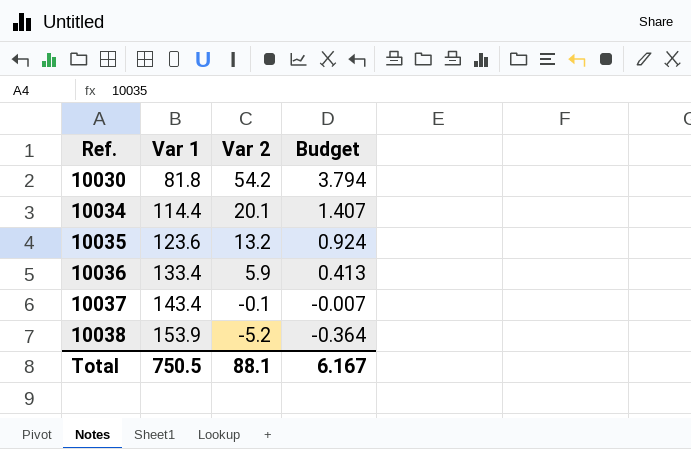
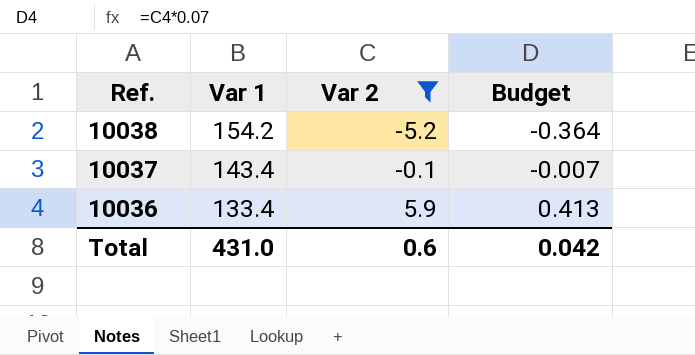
filter: none -> Var 2 <= 5.9
row order: Ref. ascending -> Ref. descending
10038 | Var 1: 153.9 -> 154.2
Total | Var 1: 750.5 -> 431.0
Total | Var 2: 88.1 -> 0.6
Total | Budget: 6.167 -> 0.042

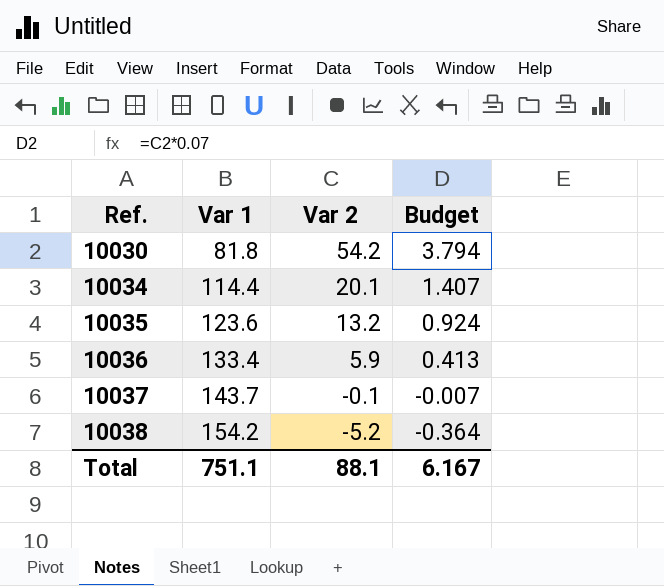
filter: Var 2 <= 5.9 -> none
row order: Ref. descending -> Ref. ascending
10037 | Var 1: 143.4 -> 143.7
Total | Var 1: 431.0 -> 751.1
Total | Var 2: 0.6 -> 88.1
Total | Budget: 0.042 -> 6.167

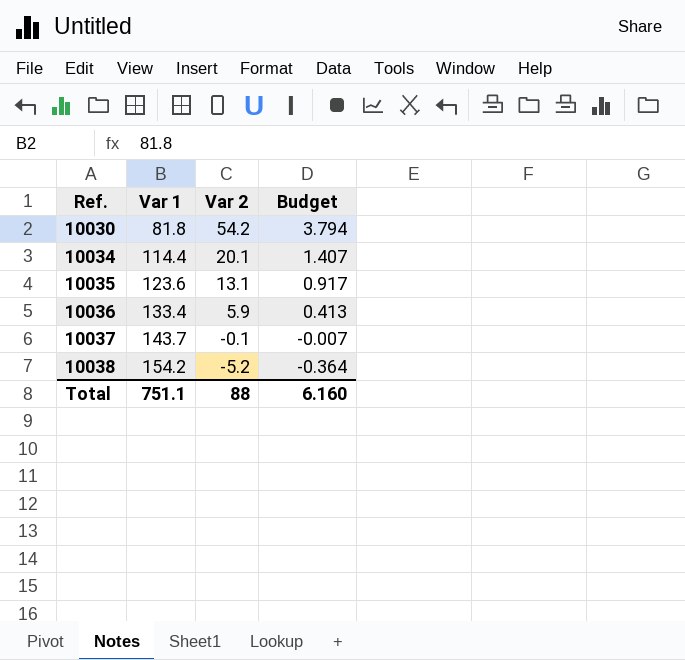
10035 | Var 2: 13.2 -> 13.1
10035 | Budget: 0.924 -> 0.917
Total | Var 2: 88.1 -> 88
Total | Budget: 6.167 -> 6.160

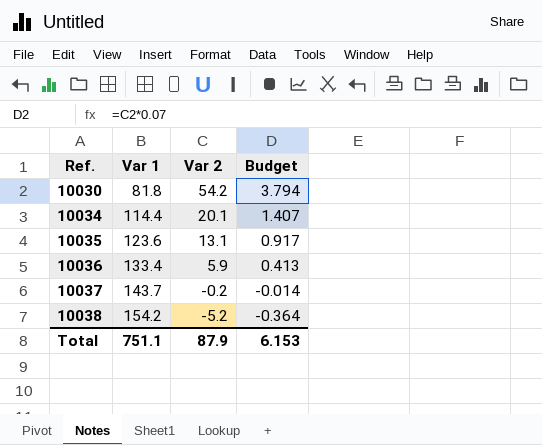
10037 | Var 2: -0.1 -> -0.2
10037 | Budget: -0.007 -> -0.014
Total | Var 2: 88 -> 87.9
Total | Budget: 6.160 -> 6.153

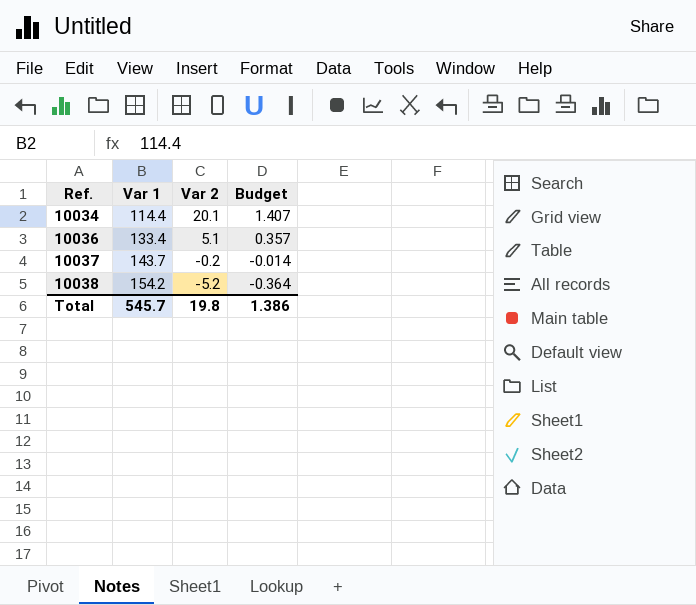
row 10030: 81.8 | 54.2 | 3.794 -> none
row 10035: 123.6 | 13.1 | 0.917 -> none
10036 | Var 2: 5.9 -> 5.1
10036 | Budget: 0.413 -> 0.357
Total | Var 1: 751.1 -> 545.7
Total | Var 2: 87.9 -> 19.8
Total | Budget: 6.153 -> 1.386

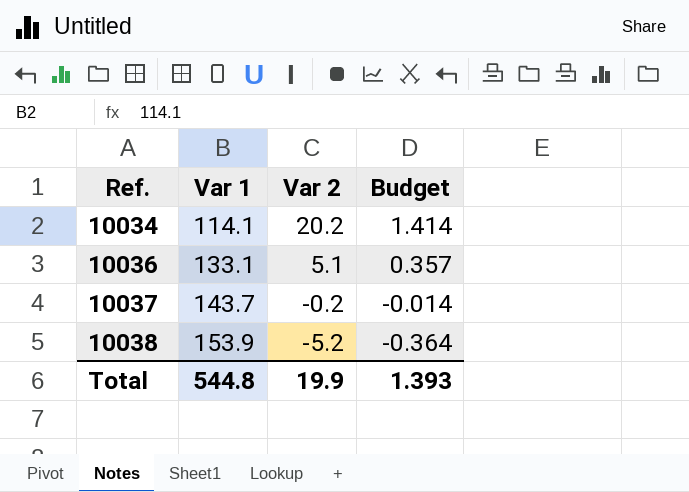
10034 | Var 1: 114.4 -> 114.1
10034 | Var 2: 20.1 -> 20.2
10034 | Budget: 1.407 -> 1.414
10036 | Var 1: 133.4 -> 133.1
10038 | Var 1: 154.2 -> 153.9
Total | Var 1: 545.7 -> 544.8
Total | Var 2: 19.8 -> 19.9
Total | Budget: 1.386 -> 1.393

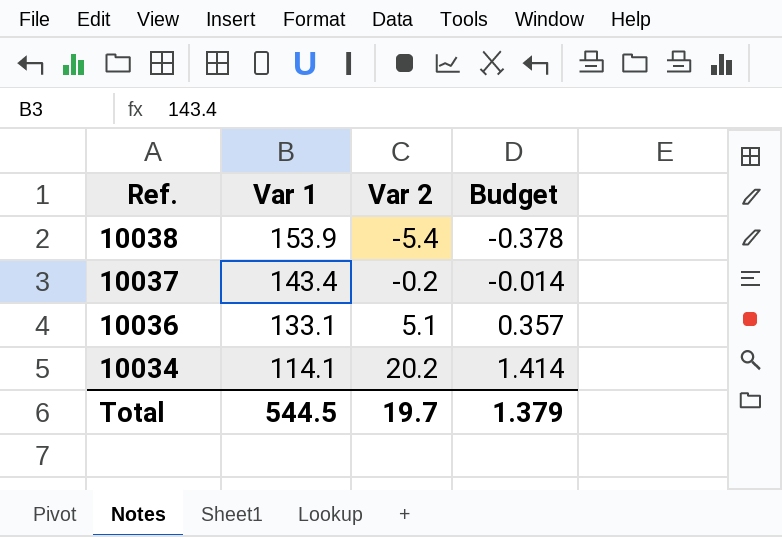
row order: Ref. ascending -> Ref. descending
10038 | Var 2: -5.2 -> -5.4
10038 | Budget: -0.364 -> -0.378
10037 | Var 1: 143.7 -> 143.4
Total | Var 1: 544.8 -> 544.5
Total | Var 2: 19.9 -> 19.7
Total | Budget: 1.393 -> 1.379

